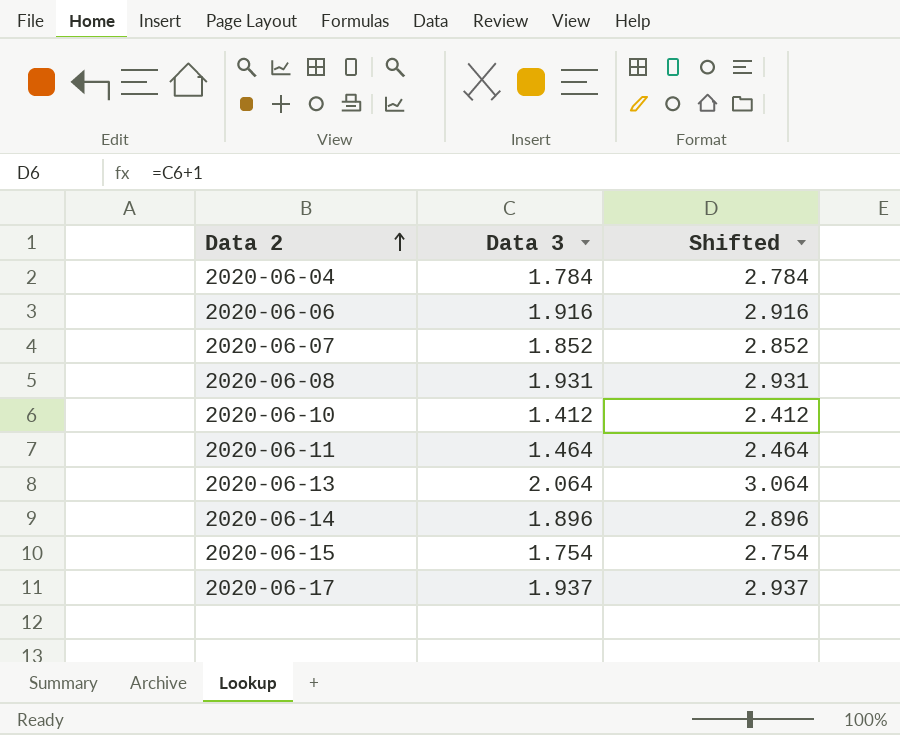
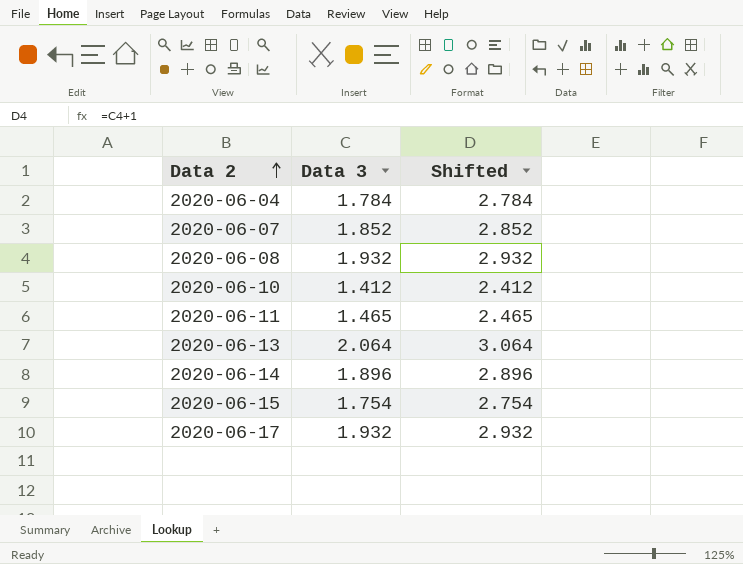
row 2020-06-06: 1.916 | 2.916 -> none
2020-06-08 | Data 3: 1.931 -> 1.932
2020-06-08 | Shifted: 2.931 -> 2.932
2020-06-11 | Data 3: 1.464 -> 1.465
2020-06-11 | Shifted: 2.464 -> 2.465
2020-06-17 | Data 3: 1.937 -> 1.932
2020-06-17 | Shifted: 2.937 -> 2.932

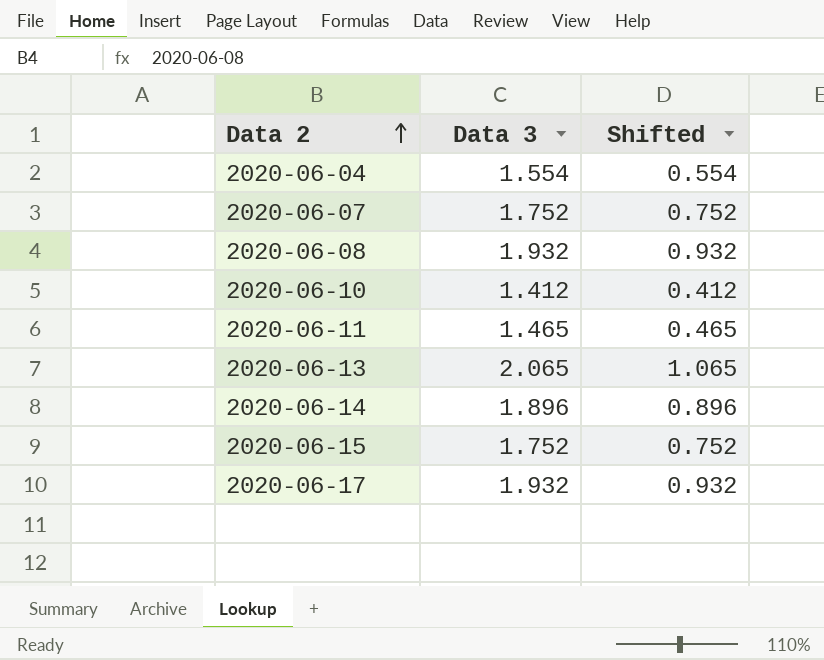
column Shifted | formula: [Data 3] + 1 -> [Data 3] - 1
2020-06-04 | Data 3: 1.784 -> 1.554
2020-06-07 | Data 3: 1.852 -> 1.752
2020-06-13 | Data 3: 2.064 -> 2.065
2020-06-15 | Data 3: 1.754 -> 1.752

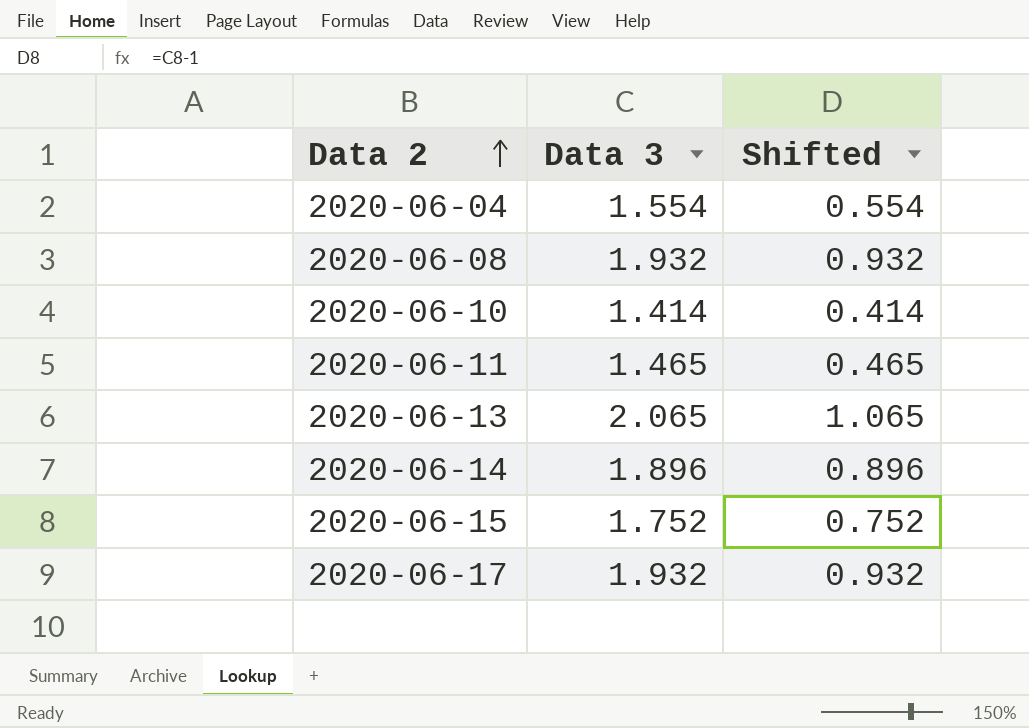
row 2020-06-07: 1.752 | 0.752 -> none
2020-06-10 | Data 3: 1.412 -> 1.414
2020-06-10 | Shifted: 0.412 -> 0.414

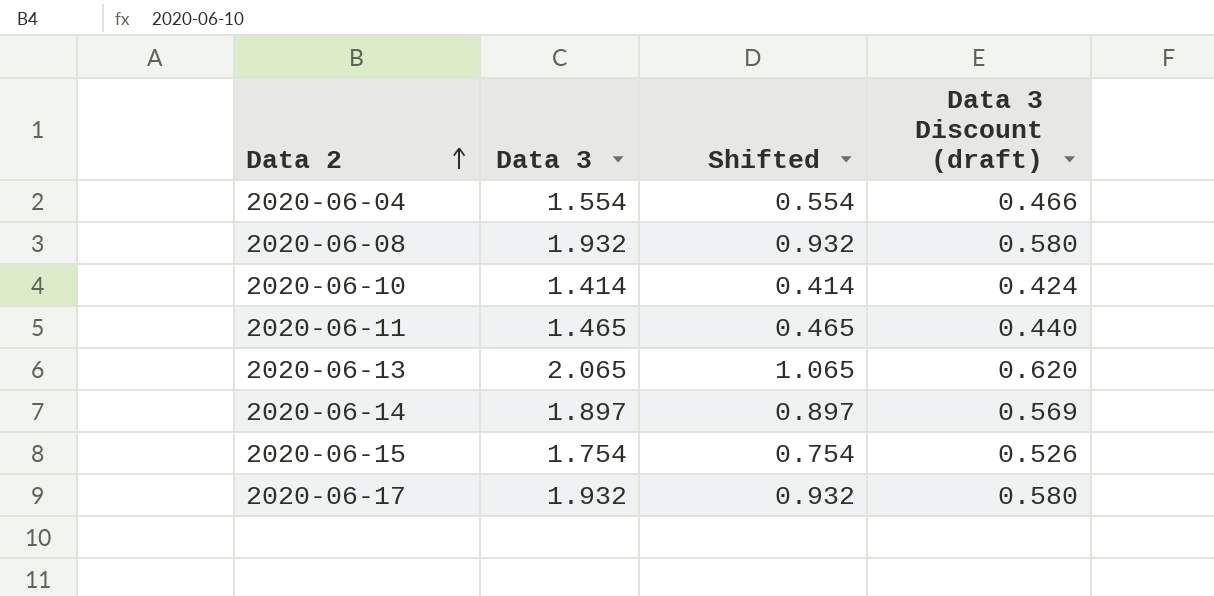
column Data 3 Discount (draft) | formula: none -> [Data 3] * 0.3
2020-06-14 | Data 3: 1.896 -> 1.897
2020-06-14 | Shifted: 0.896 -> 0.897
2020-06-15 | Data 3: 1.752 -> 1.754
2020-06-15 | Shifted: 0.752 -> 0.754

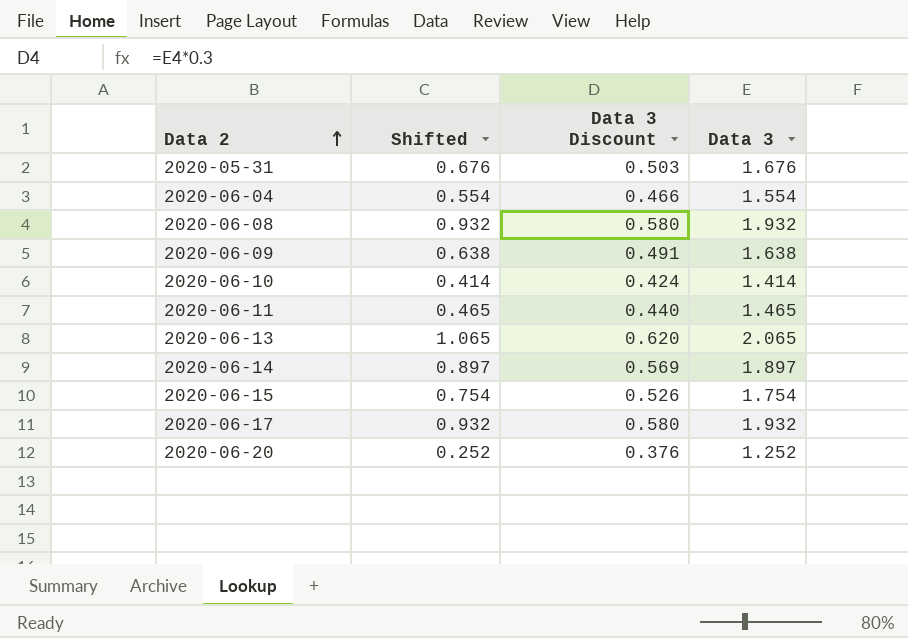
column name: Data 3 Discount (draft) -> Data 3 Discount
column Data 3 | position: 2 -> 4
row 2020-05-31: none -> 0.676 | 0.503 | 1.676
row 2020-06-09: none -> 0.638 | 0.491 | 1.638
row 2020-06-20: none -> 0.252 | 0.376 | 1.252

